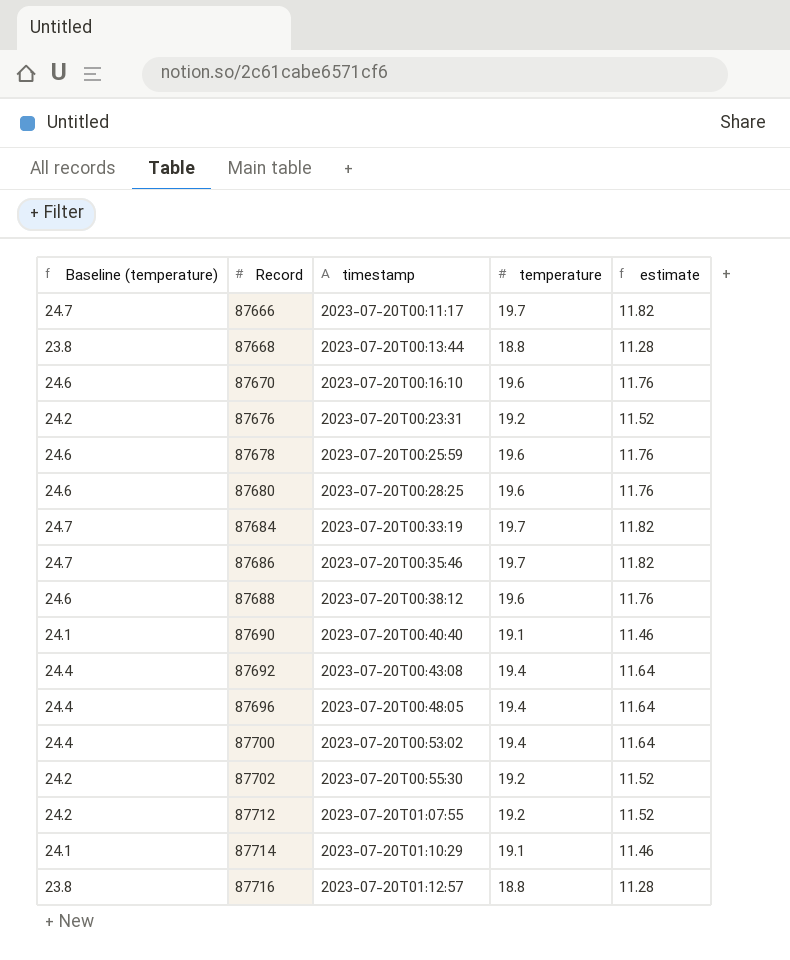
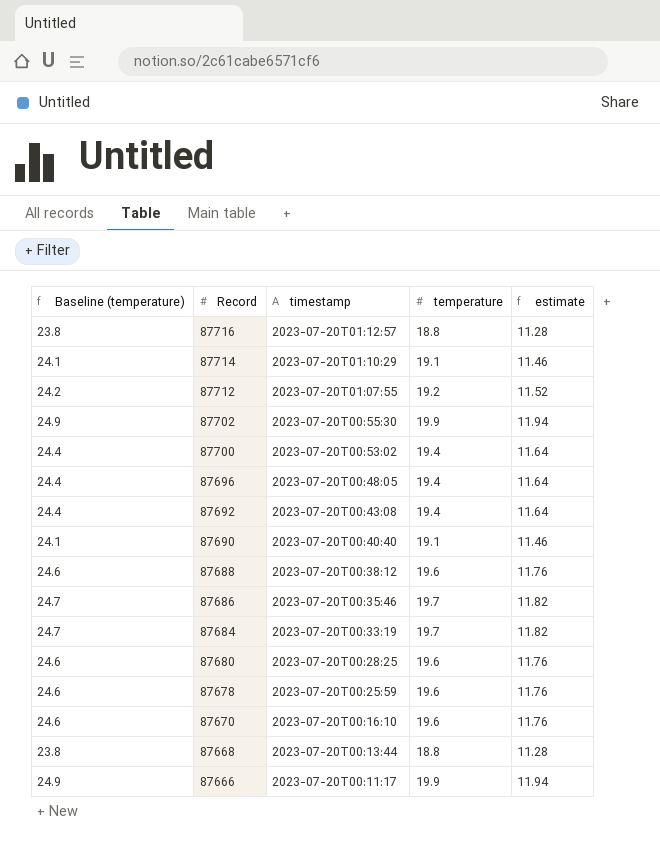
row order: Record ascending -> Record descending
row 87676: 24.2 | 2023-07-20T00:23:31 | 19.2 | 11.52 -> none
87702 | Baseline (temperature): 24.2 -> 24.9
87702 | temperature: 19.2 -> 19.9
87702 | estimate: 11.52 -> 11.94
87666 | Baseline (temperature): 24.7 -> 24.9
87666 | temperature: 19.7 -> 19.9
87666 | estimate: 11.82 -> 11.94

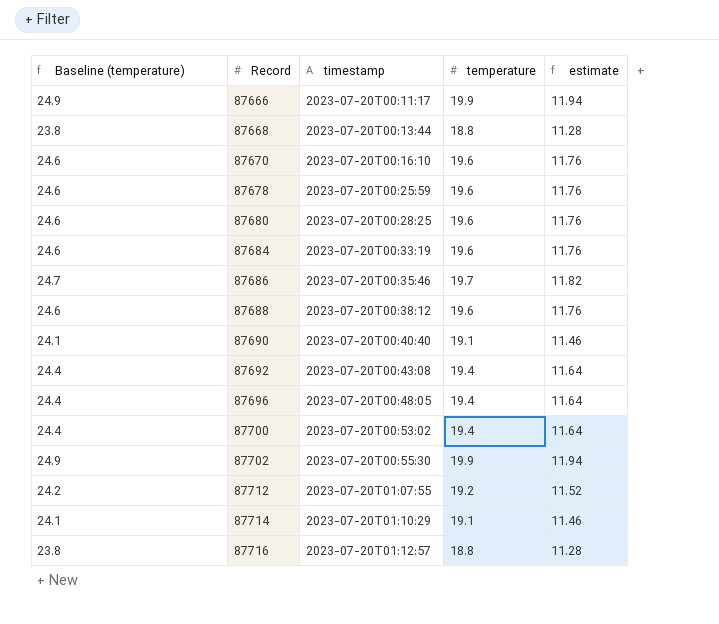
row order: Record descending -> Record ascending
87684 | Baseline (temperature): 24.7 -> 24.6
87684 | temperature: 19.7 -> 19.6
87684 | estimate: 11.82 -> 11.76

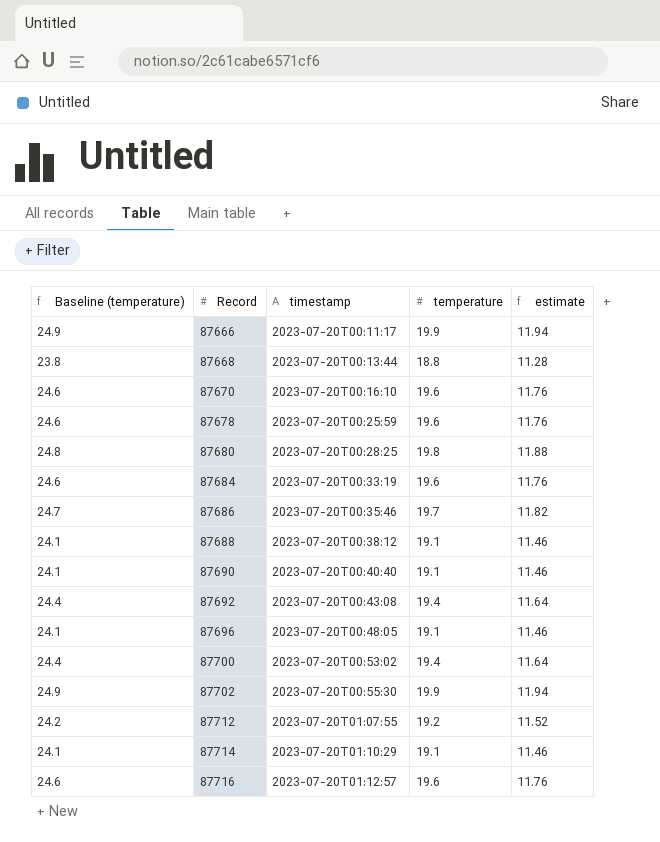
87680 | Baseline (temperature): 24.6 -> 24.8
87680 | temperature: 19.6 -> 19.8
87680 | estimate: 11.76 -> 11.88
87688 | Baseline (temperature): 24.6 -> 24.1
87688 | temperature: 19.6 -> 19.1
87688 | estimate: 11.76 -> 11.46
87696 | Baseline (temperature): 24.4 -> 24.1
87696 | temperature: 19.4 -> 19.1
87696 | estimate: 11.64 -> 11.46
87716 | Baseline (temperature): 23.8 -> 24.6
87716 | temperature: 18.8 -> 19.6
87716 | estimate: 11.28 -> 11.76

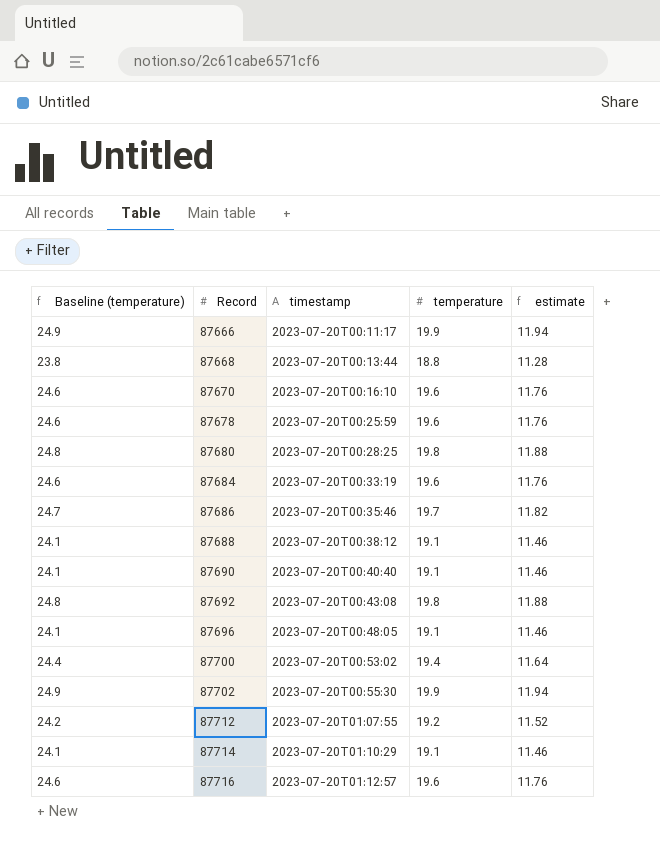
87692 | Baseline (temperature): 24.4 -> 24.8
87692 | temperature: 19.4 -> 19.8
87692 | estimate: 11.64 -> 11.88

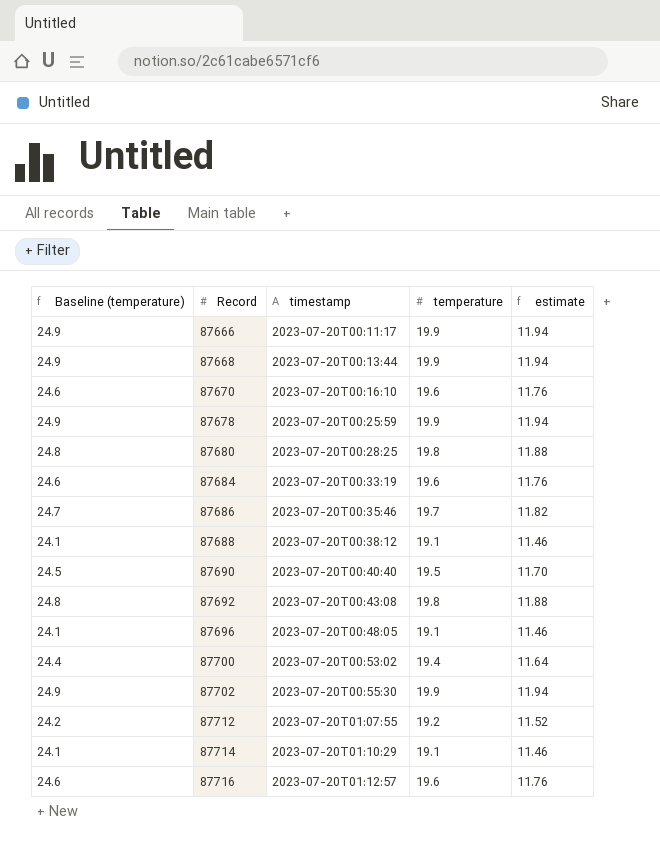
87668 | Baseline (temperature): 23.8 -> 24.9
87668 | temperature: 18.8 -> 19.9
87668 | estimate: 11.28 -> 11.94
87678 | Baseline (temperature): 24.6 -> 24.9
87678 | temperature: 19.6 -> 19.9
87678 | estimate: 11.76 -> 11.94
87690 | Baseline (temperature): 24.1 -> 24.5
87690 | temperature: 19.1 -> 19.5
87690 | estimate: 11.46 -> 11.70

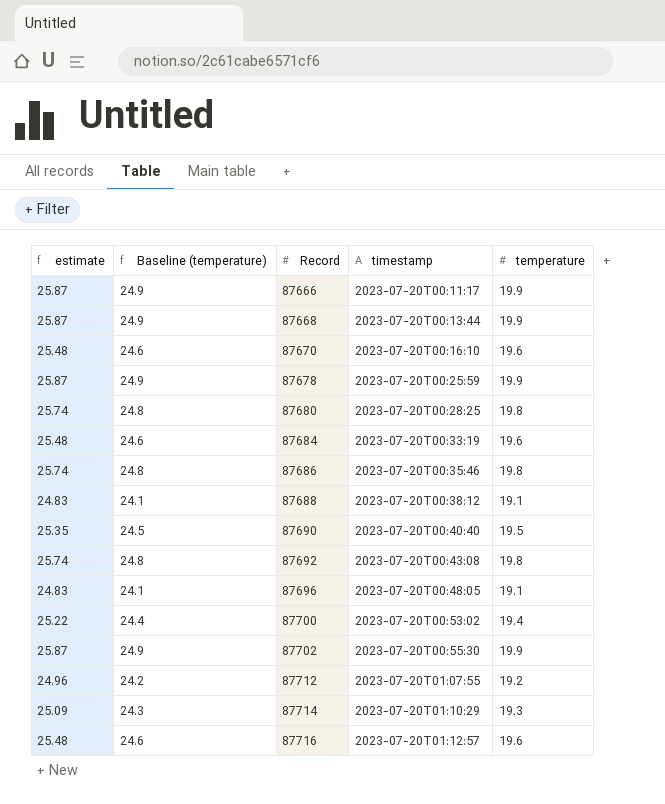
column estimate | formula: [temperature] * 0.6 -> [temperature] * 1.3
column estimate | position: 5 -> 1
87686 | Baseline (temperature): 24.7 -> 24.8
87686 | temperature: 19.7 -> 19.8
87714 | Baseline (temperature): 24.1 -> 24.3
87714 | temperature: 19.1 -> 19.3

